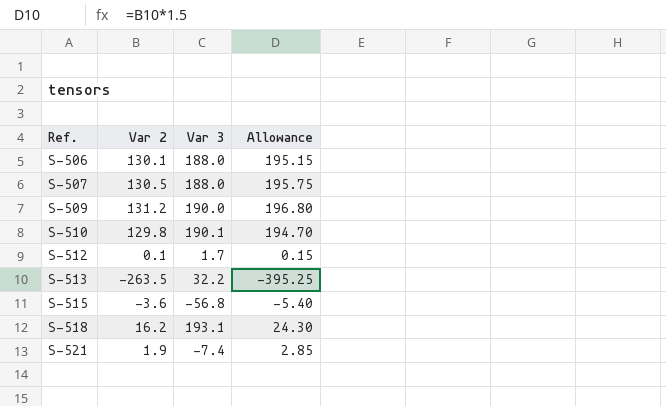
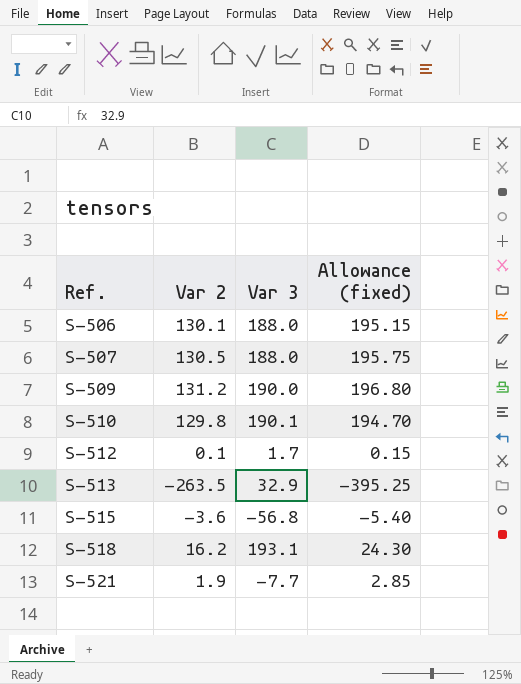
column name: Allowance -> Allowance (fixed)
S-513 | Var 3: 32.2 -> 32.9
S-521 | Var 3: -7.4 -> -7.7

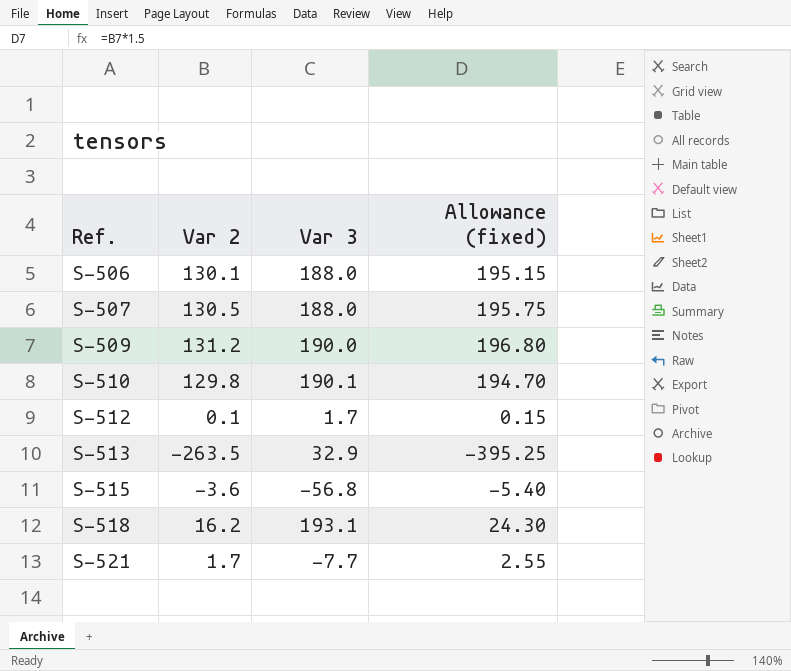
S-521 | Var 2: 1.9 -> 1.7
S-521 | Allowance (fixed): 2.85 -> 2.55

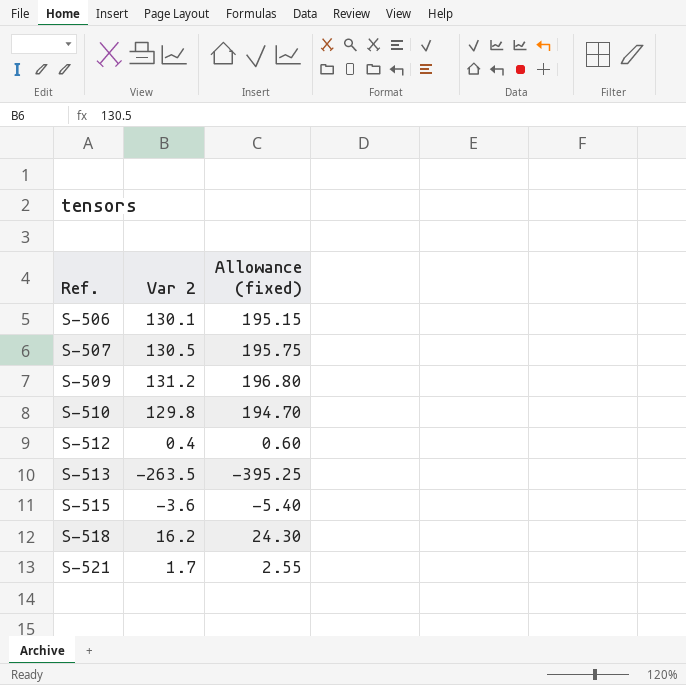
column Var 3 | position: 3 -> none
S-512 | Var 2: 0.1 -> 0.4
S-512 | Allowance (fixed): 0.15 -> 0.60

